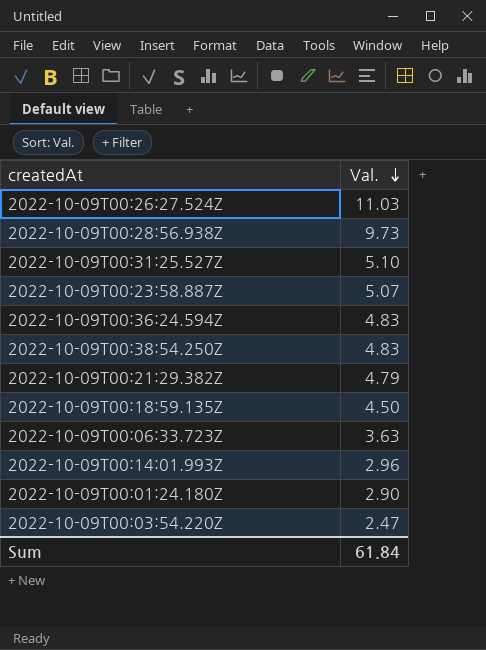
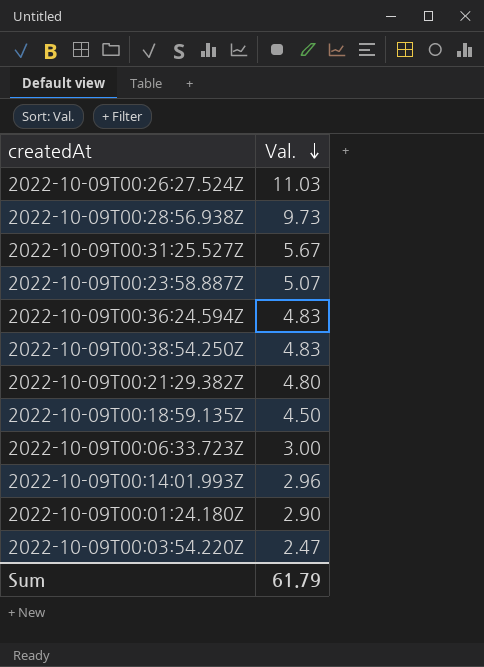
2022-10-09T00:31:25.527Z | Val.: 5.10 -> 5.67
2022-10-09T00:21:29.382Z | Val.: 4.79 -> 4.80
2022-10-09T00:06:33.723Z | Val.: 3.63 -> 3.00
Sum | Val.: 61.84 -> 61.79

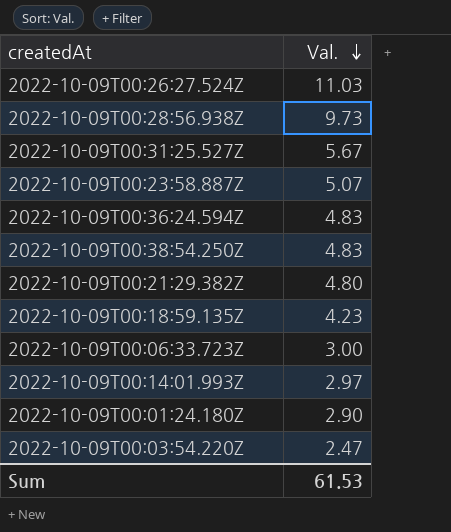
2022-10-09T00:18:59.135Z | Val.: 4.50 -> 4.23
2022-10-09T00:14:01.993Z | Val.: 2.96 -> 2.97
Sum | Val.: 61.79 -> 61.53

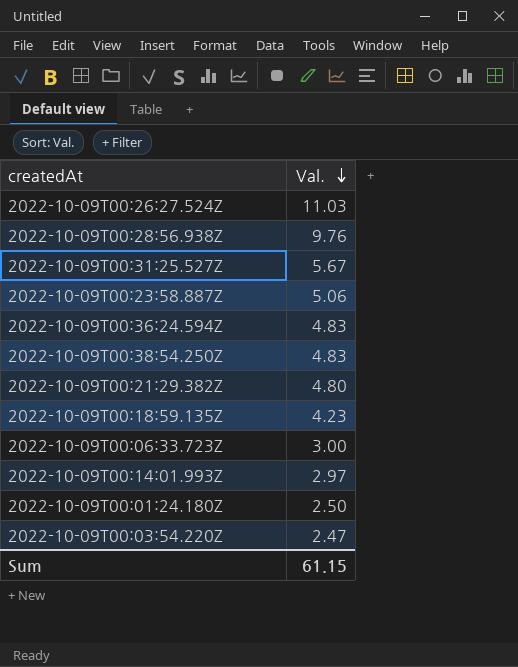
2022-10-09T00:28:56.938Z | Val.: 9.73 -> 9.76
2022-10-09T00:23:58.887Z | Val.: 5.07 -> 5.06
2022-10-09T00:01:24.180Z | Val.: 2.90 -> 2.50
Sum | Val.: 61.53 -> 61.15

